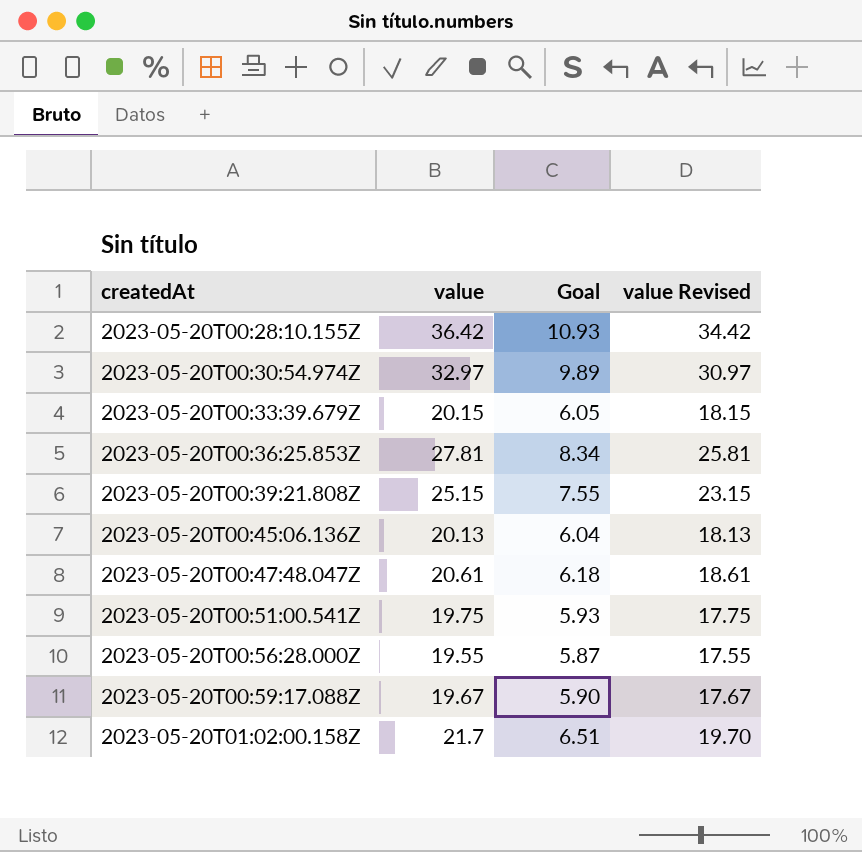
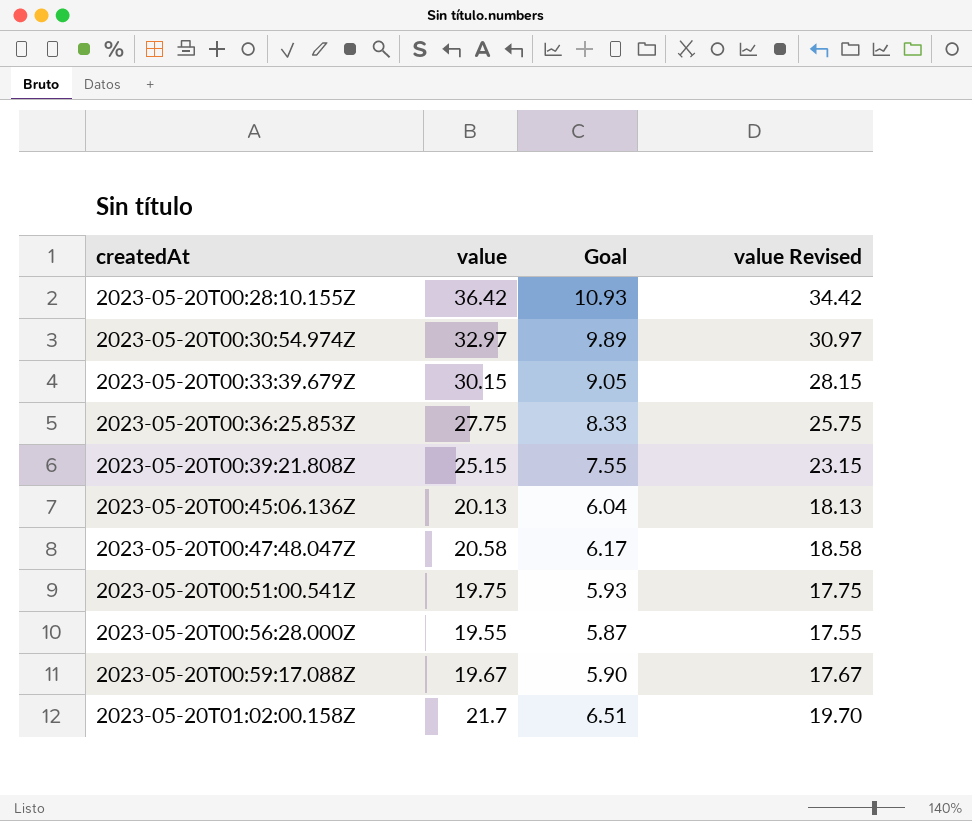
2023-05-20T00:33:39.679Z | value: 20.15 -> 30.15
2023-05-20T00:33:39.679Z | Goal: 6.05 -> 9.05
2023-05-20T00:33:39.679Z | value Revised: 18.15 -> 28.15
2023-05-20T00:36:25.853Z | value: 27.81 -> 27.75
2023-05-20T00:36:25.853Z | Goal: 8.34 -> 8.33
2023-05-20T00:36:25.853Z | value Revised: 25.81 -> 25.75
2023-05-20T00:47:48.047Z | value: 20.61 -> 20.58
2023-05-20T00:47:48.047Z | Goal: 6.18 -> 6.17
2023-05-20T00:47:48.047Z | value Revised: 18.61 -> 18.58

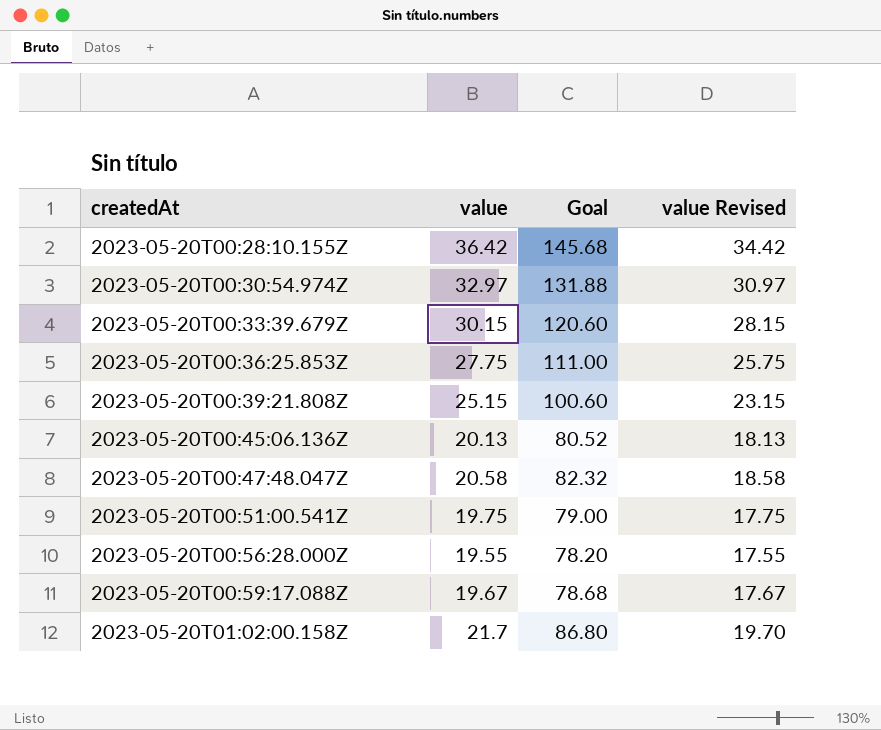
column Goal | formula: [value] * 0.3 -> [value] * 4

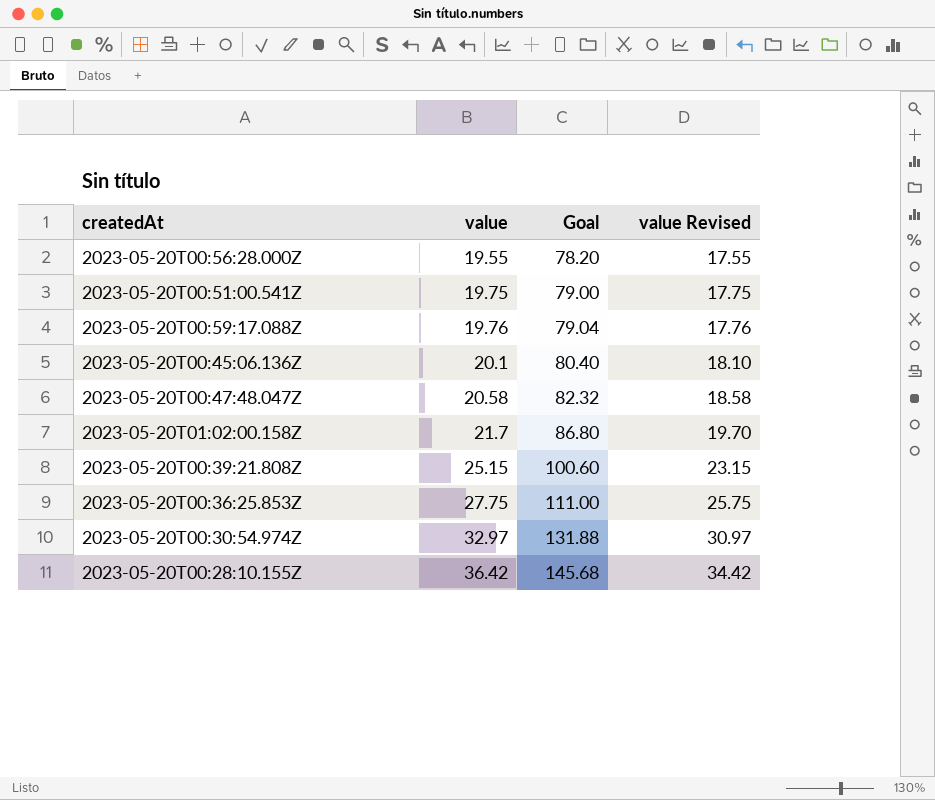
row order: createdAt ascending -> value ascending
row 2023-05-20T00:33:39.679Z: 30.15 | 120.60 | 28.15 -> none
2023-05-20T00:59:17.088Z | value: 19.67 -> 19.76
2023-05-20T00:59:17.088Z | Goal: 78.68 -> 79.04
2023-05-20T00:59:17.088Z | value Revised: 17.67 -> 17.76
2023-05-20T00:45:06.136Z | value: 20.13 -> 20.1
2023-05-20T00:45:06.136Z | Goal: 80.52 -> 80.40
2023-05-20T00:45:06.136Z | value Revised: 18.13 -> 18.10

